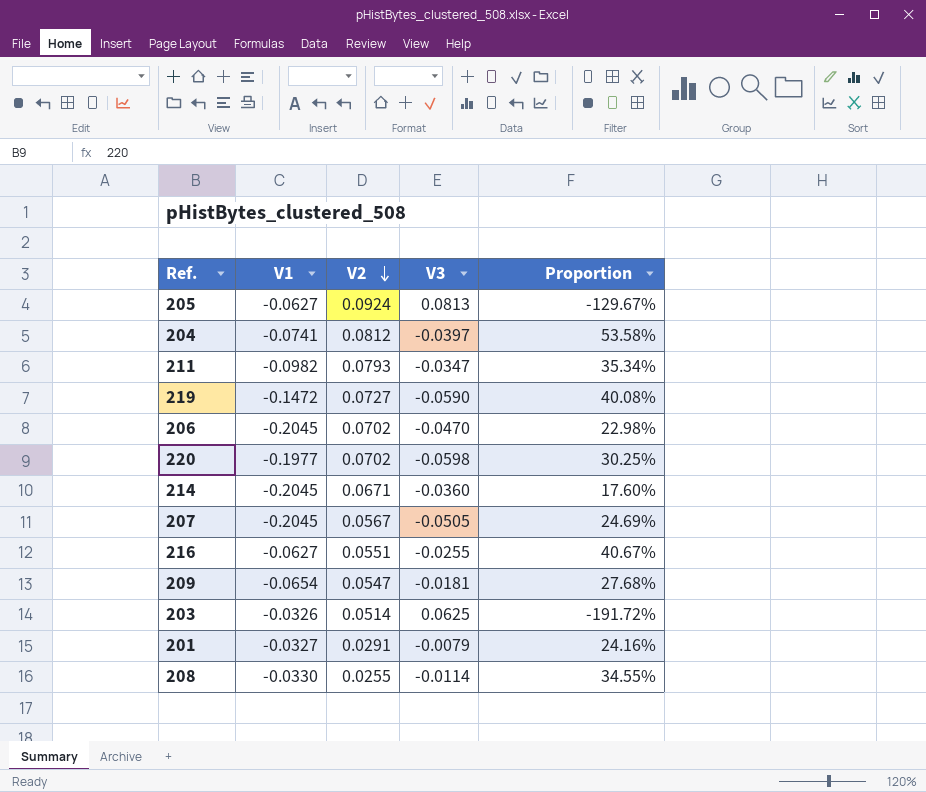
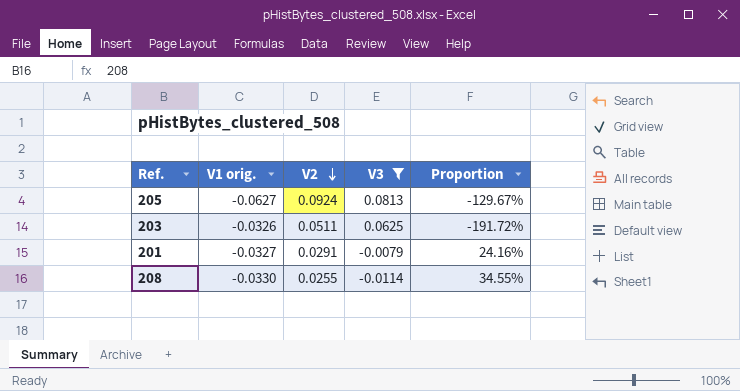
filter: none -> V3 >= -0.0114
column name: V1 -> V1 orig.
203 | V2: 0.0514 -> 0.0511

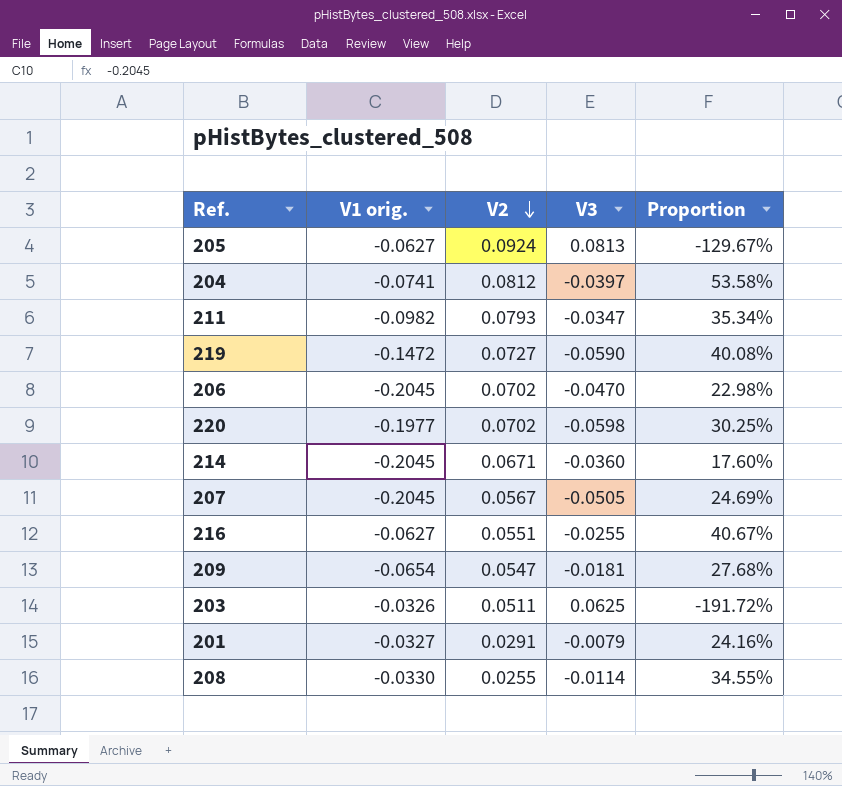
filter: V3 >= -0.0114 -> none

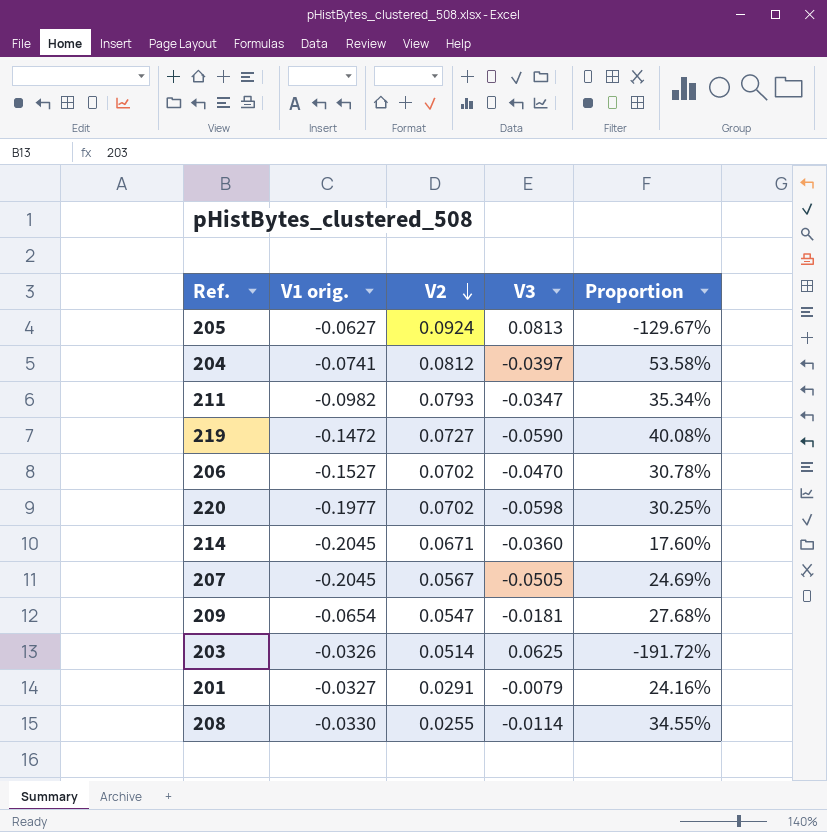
row 216: -0.0627 | 0.0551 | -0.0255 | 40.67% -> none
206 | V1 orig.: -0.2045 -> -0.1527
206 | Proportion: 22.98% -> 30.78%
203 | V2: 0.0511 -> 0.0514

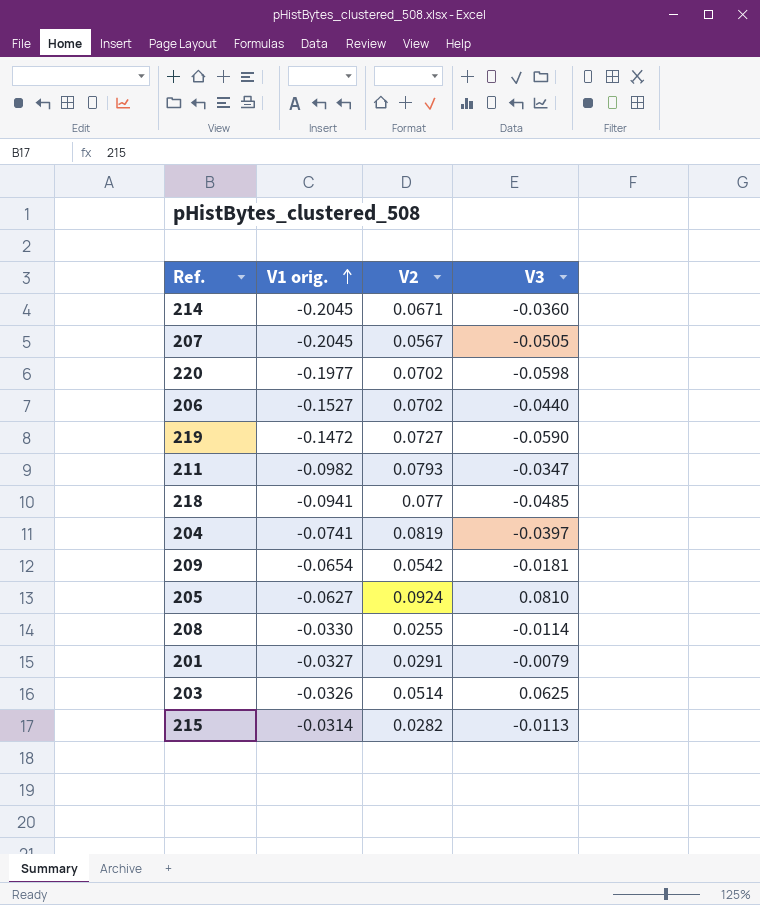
row order: V2 descending -> V1 orig. ascending
column Proportion | formula: [V3] / [V1 orig.] -> none
206 | V3: -0.0470 -> -0.0440
row 218: none -> -0.0941 | 0.077 | -0.0485
204 | V2: 0.0812 -> 0.0819
209 | V2: 0.0547 -> 0.0542
205 | V3: 0.0813 -> 0.0810
row 215: none -> -0.0314 | 0.0282 | -0.0113

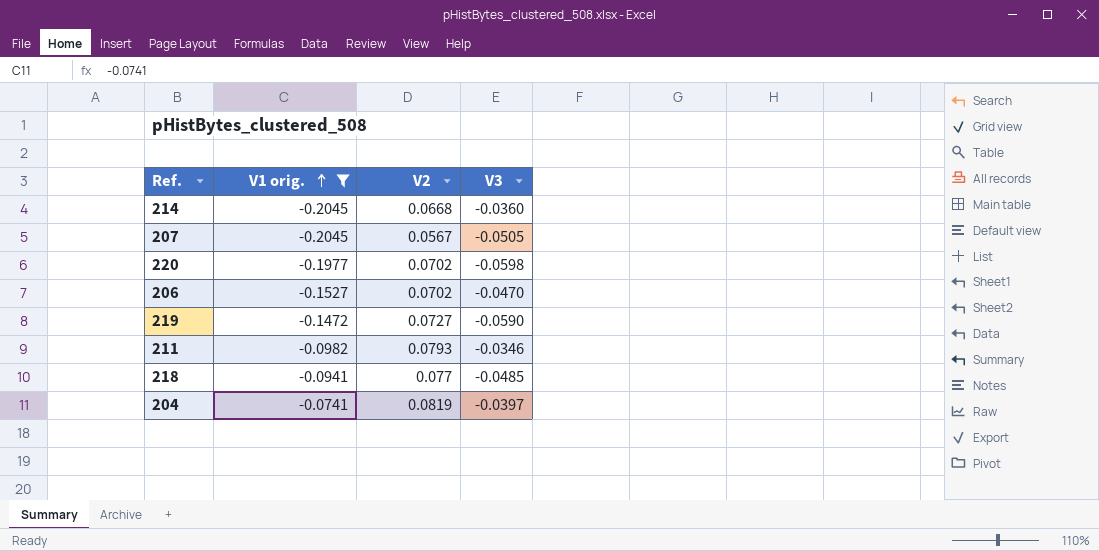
filter: none -> V1 orig. <= -0.0741
214 | V2: 0.0671 -> 0.0668
206 | V3: -0.0440 -> -0.0470
211 | V3: -0.0347 -> -0.0346

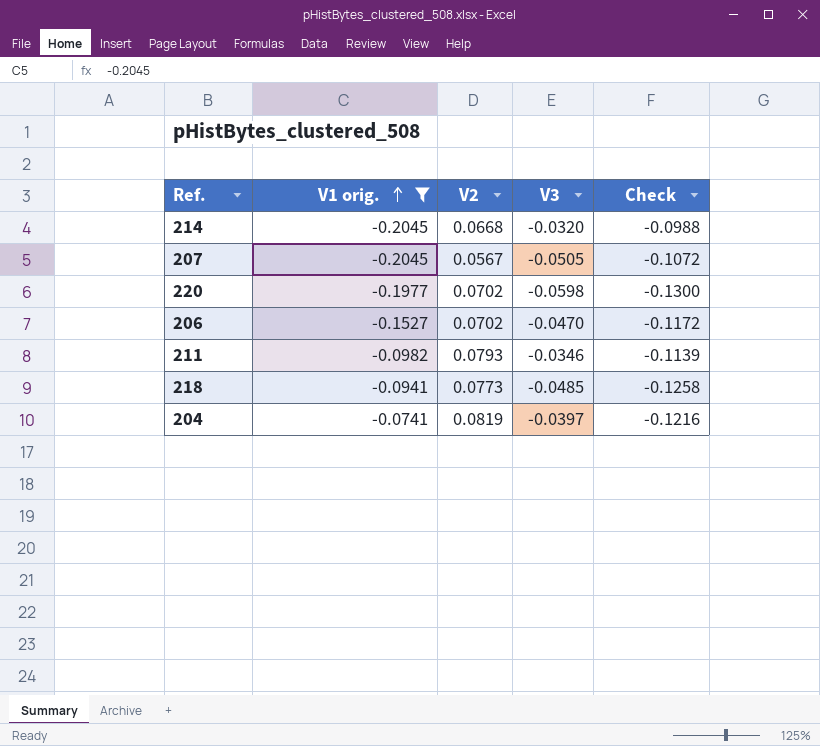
column Check | formula: none -> [V3] - [V2]
row 219: -0.1472 | 0.0727 | -0.0590 -> none
214 | V3: -0.0360 -> -0.0320
218 | V2: 0.077 -> 0.0773

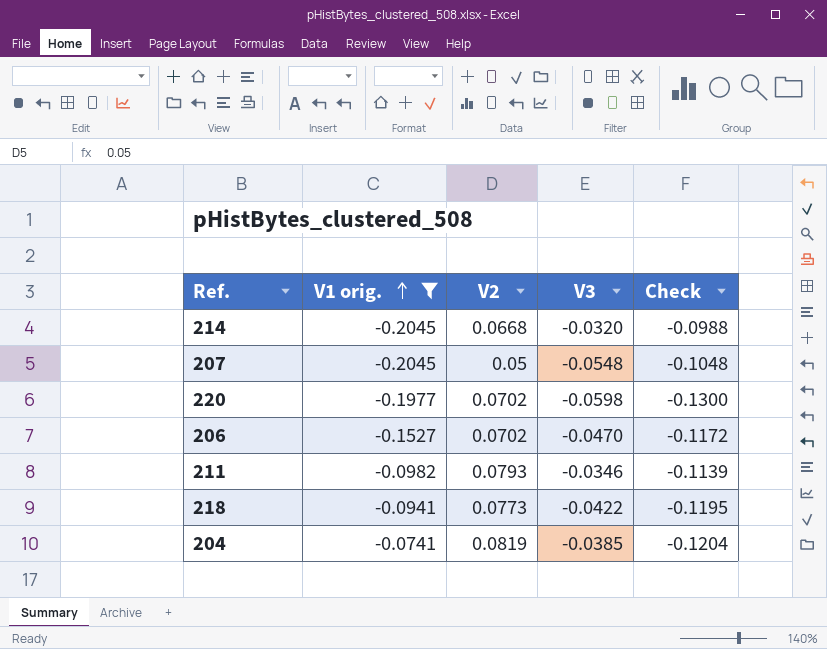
207 | V2: 0.0567 -> 0.05
207 | V3: -0.0505 -> -0.0548
207 | Check: -0.1072 -> -0.1048
218 | V3: -0.0485 -> -0.0422
218 | Check: -0.1258 -> -0.1195
204 | V3: -0.0397 -> -0.0385
204 | Check: -0.1216 -> -0.1204

